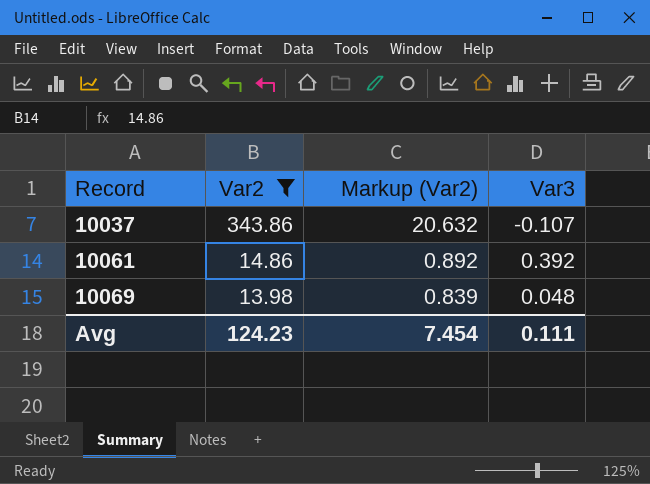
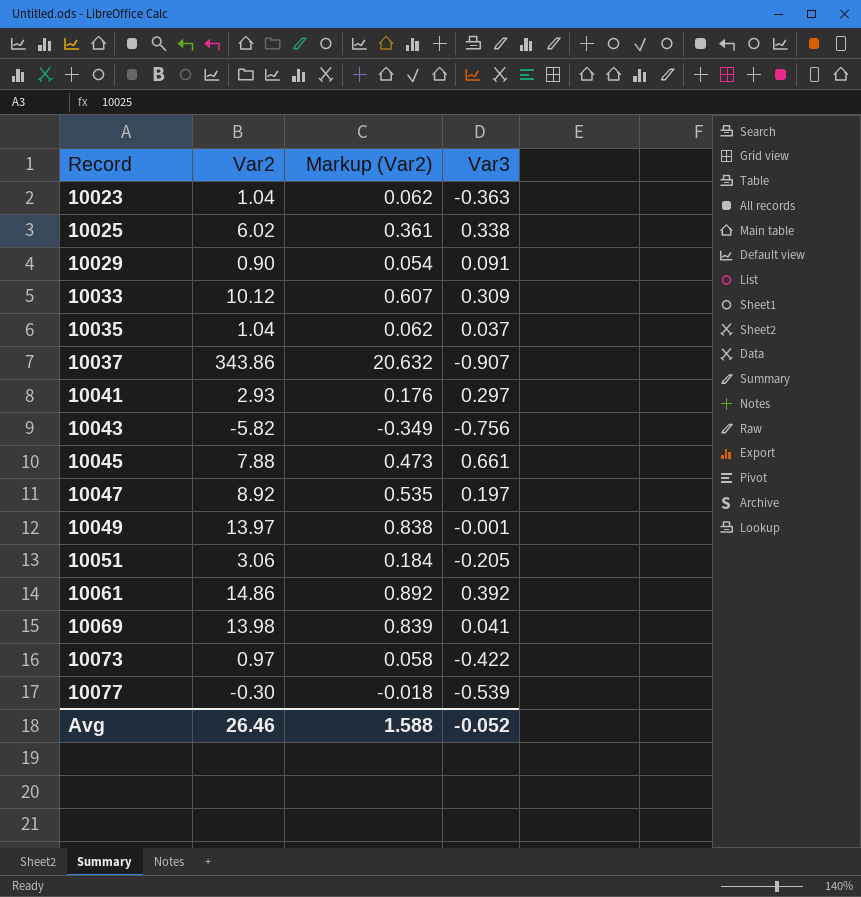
filter: Var2 >= 13.98 -> none
10037 | Var3: -0.107 -> -0.907
10069 | Var3: 0.048 -> 0.041
Avg | Var2: 124.23 -> 26.46
Avg | Markup (Var2): 7.454 -> 1.588
Avg | Var3: 0.111 -> -0.052

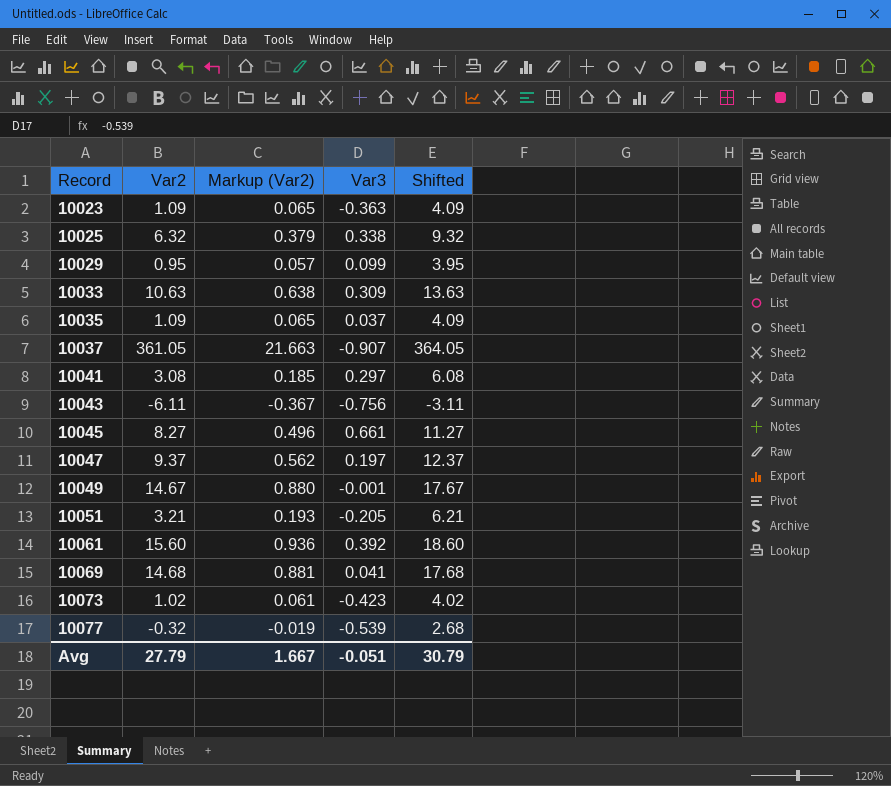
column Shifted | formula: none -> [Var2] + 3
10023 | Var2: 1.04 -> 1.09
10023 | Markup (Var2): 0.062 -> 0.065
10025 | Var2: 6.02 -> 6.32
10025 | Markup (Var2): 0.361 -> 0.379
10029 | Var2: 0.90 -> 0.95
10029 | Markup (Var2): 0.054 -> 0.057
10029 | Var3: 0.091 -> 0.099
10033 | Var2: 10.12 -> 10.63
10033 | Markup (Var2): 0.607 -> 0.638
10035 | Var2: 1.04 -> 1.09
10035 | Markup (Var2): 0.062 -> 0.065
10037 | Var2: 343.86 -> 361.05
10037 | Markup (Var2): 20.632 -> 21.663
10041 | Var2: 2.93 -> 3.08
10041 | Markup (Var2): 0.176 -> 0.185
10043 | Var2: -5.82 -> -6.11
10043 | Markup (Var2): -0.349 -> -0.367
10045 | Var2: 7.88 -> 8.27
10045 | Markup (Var2): 0.473 -> 0.496
10047 | Var2: 8.92 -> 9.37
10047 | Markup (Var2): 0.535 -> 0.562
10049 | Var2: 13.97 -> 14.67
10049 | Markup (Var2): 0.838 -> 0.880
10051 | Var2: 3.06 -> 3.21
10051 | Markup (Var2): 0.184 -> 0.193
10061 | Var2: 14.86 -> 15.60
10061 | Markup (Var2): 0.892 -> 0.936
10069 | Var2: 13.98 -> 14.68
10069 | Markup (Var2): 0.839 -> 0.881
10073 | Var2: 0.97 -> 1.02
10073 | Markup (Var2): 0.058 -> 0.061
10073 | Var3: -0.422 -> -0.423
10077 | Var2: -0.30 -> -0.32
10077 | Markup (Var2): -0.018 -> -0.019
Avg | Var2: 26.46 -> 27.79
Avg | Markup (Var2): 1.588 -> 1.667
Avg | Var3: -0.052 -> -0.051

